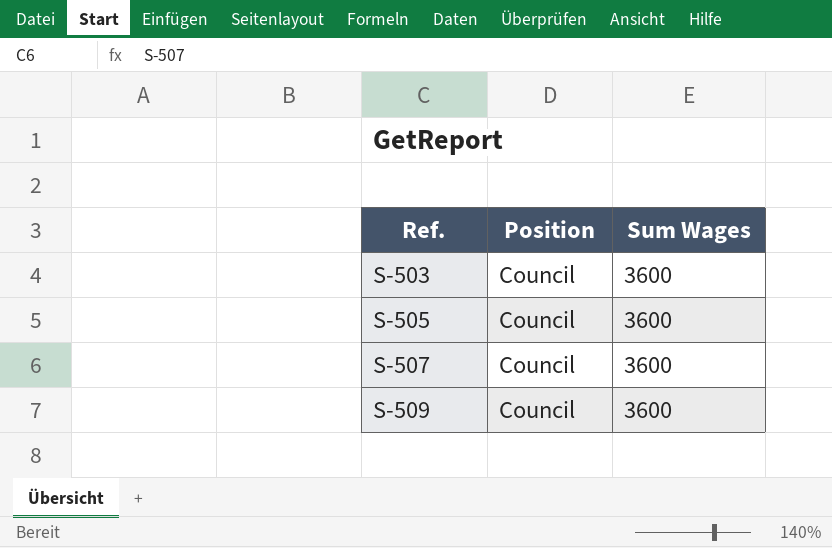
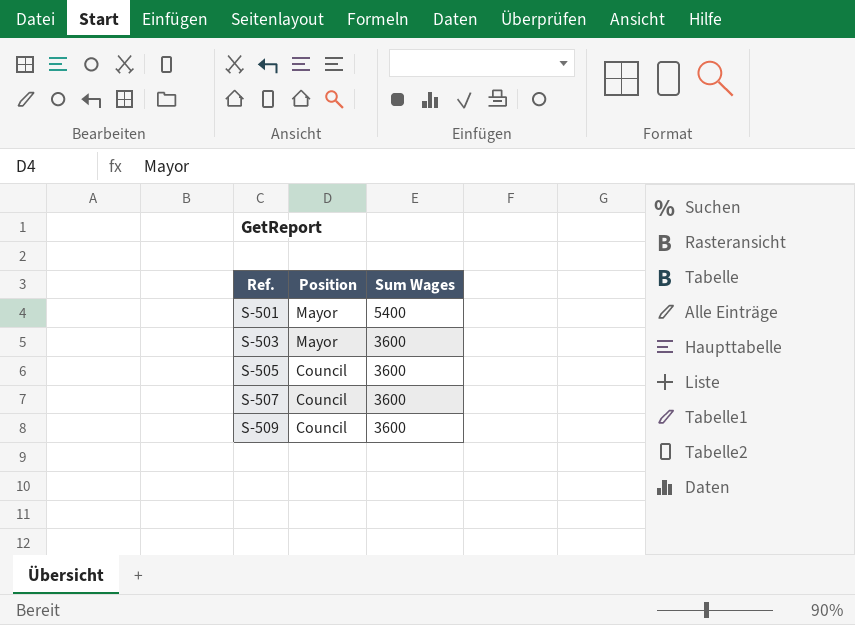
row S-501: none -> Mayor | 5400
S-503 | Position: Council -> Mayor

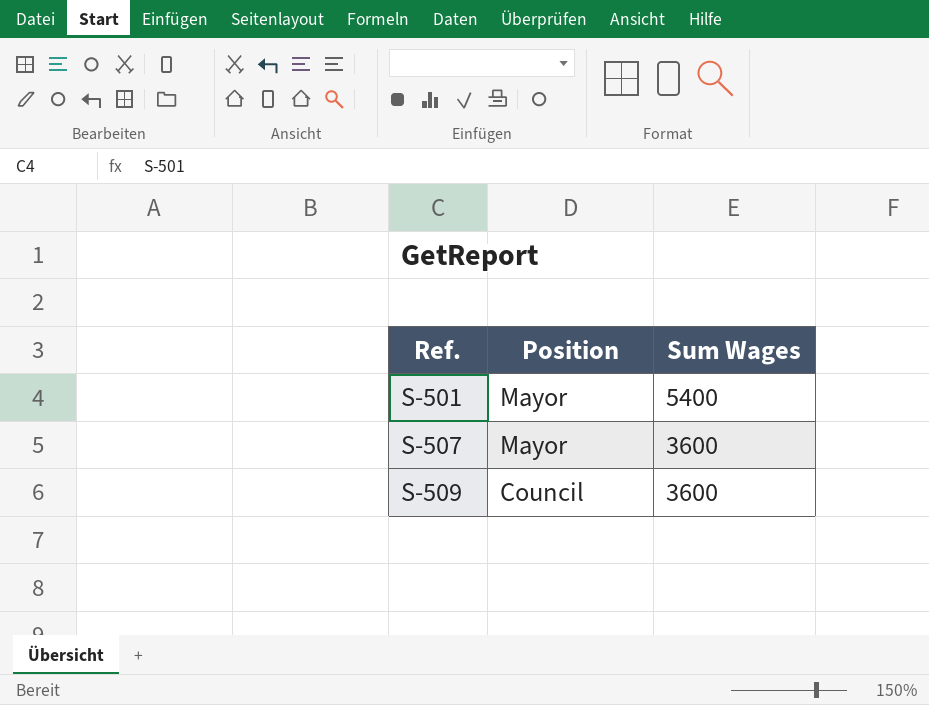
row S-503: Mayor | 3600 -> none
row S-505: Council | 3600 -> none
S-507 | Position: Council -> Mayor

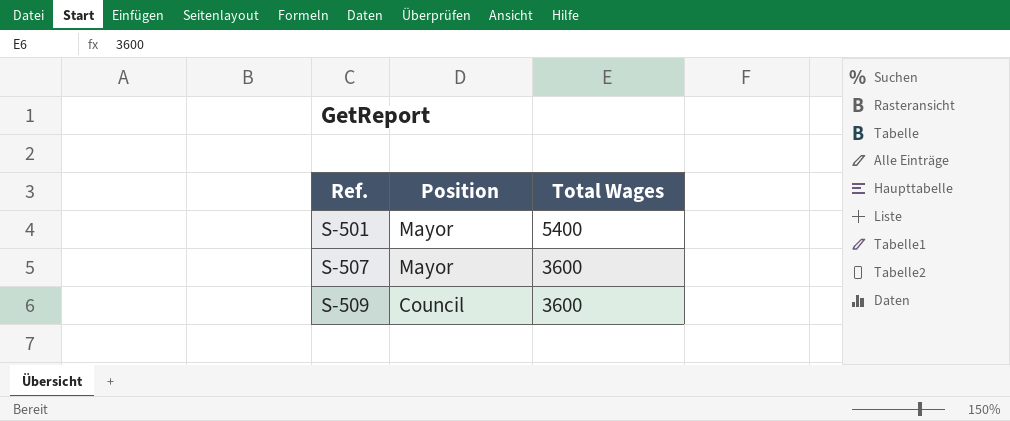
column name: Sum Wages -> Total Wages

